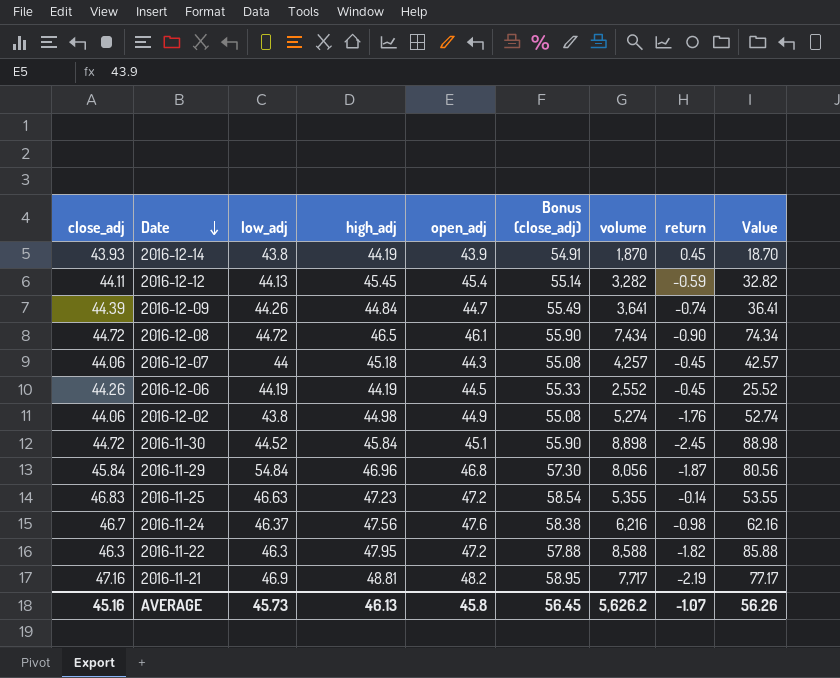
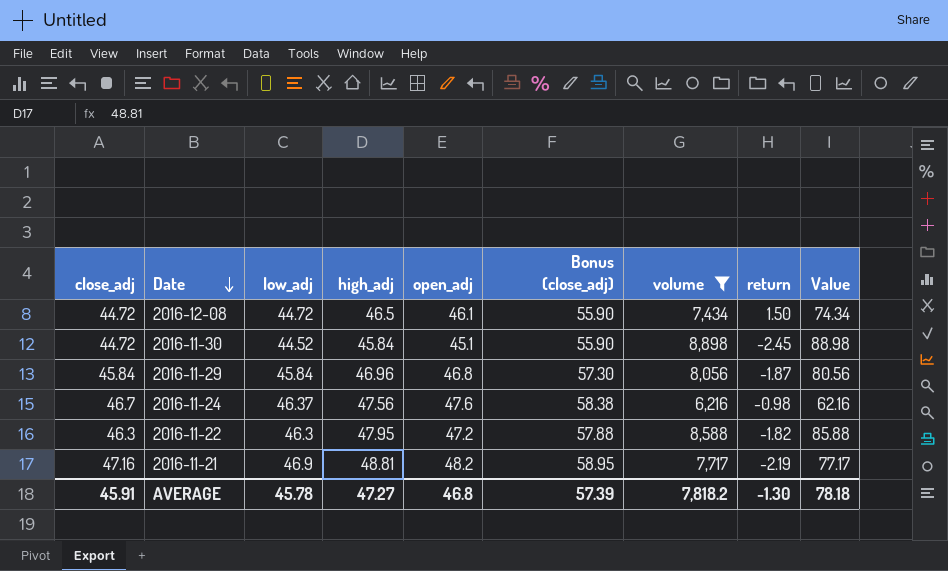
filter: none -> volume >= 6,216
2016-12-08 | return: -0.90 -> 1.50
2016-11-29 | low_adj: 54.84 -> 45.84
AVERAGE | close_adj: 45.16 -> 45.91
AVERAGE | low_adj: 45.73 -> 45.78
AVERAGE | high_adj: 46.13 -> 47.27
AVERAGE | open_adj: 45.8 -> 46.8
AVERAGE | Bonus (close_adj): 56.45 -> 57.39
AVERAGE | volume: 5,626.2 -> 7,818.2
AVERAGE | return: -1.07 -> -1.30
AVERAGE | Value: 56.26 -> 78.18

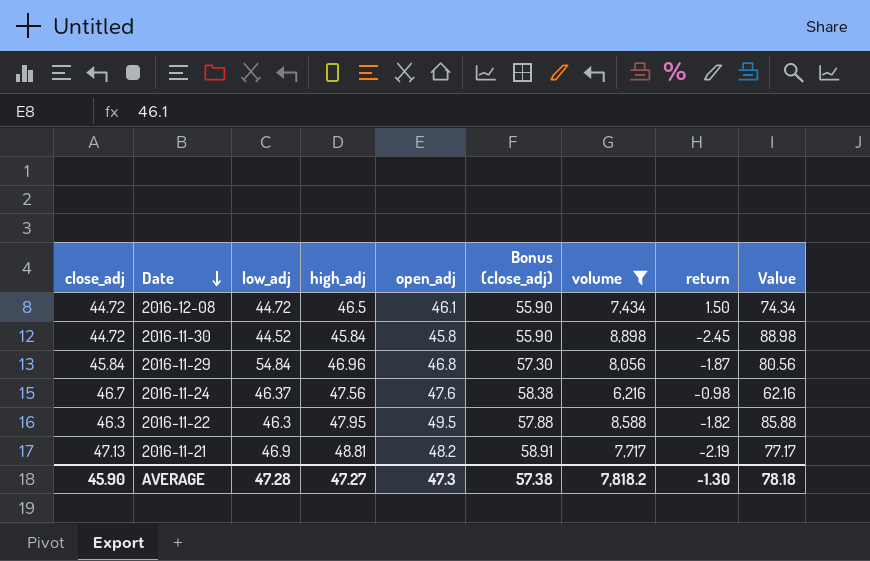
2016-11-30 | open_adj: 45.1 -> 45.8
2016-11-29 | low_adj: 45.84 -> 54.84
2016-11-22 | open_adj: 47.2 -> 49.5
2016-11-21 | close_adj: 47.16 -> 47.13
2016-11-21 | Bonus (close_adj): 58.95 -> 58.91
AVERAGE | close_adj: 45.91 -> 45.90
AVERAGE | low_adj: 45.78 -> 47.28
AVERAGE | open_adj: 46.8 -> 47.3
AVERAGE | Bonus (close_adj): 57.39 -> 57.38

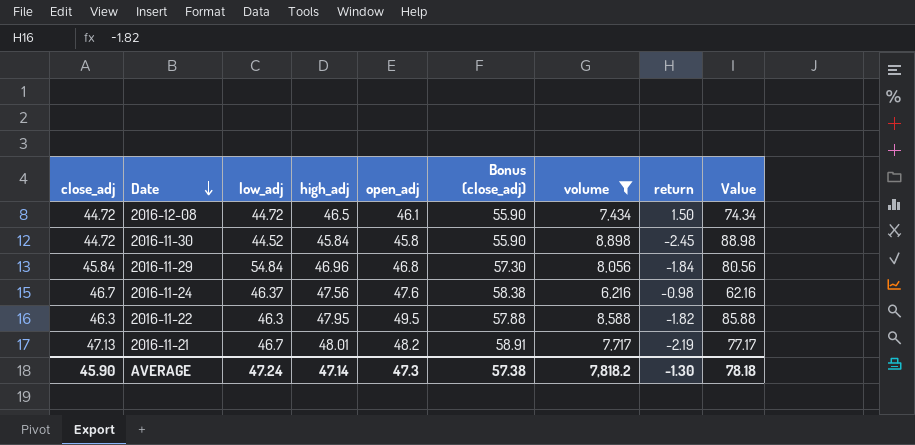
2016-11-29 | return: -1.87 -> -1.84
2016-11-21 | low_adj: 46.9 -> 46.7
2016-11-21 | high_adj: 48.81 -> 48.01
AVERAGE | low_adj: 47.28 -> 47.24
AVERAGE | high_adj: 47.27 -> 47.14

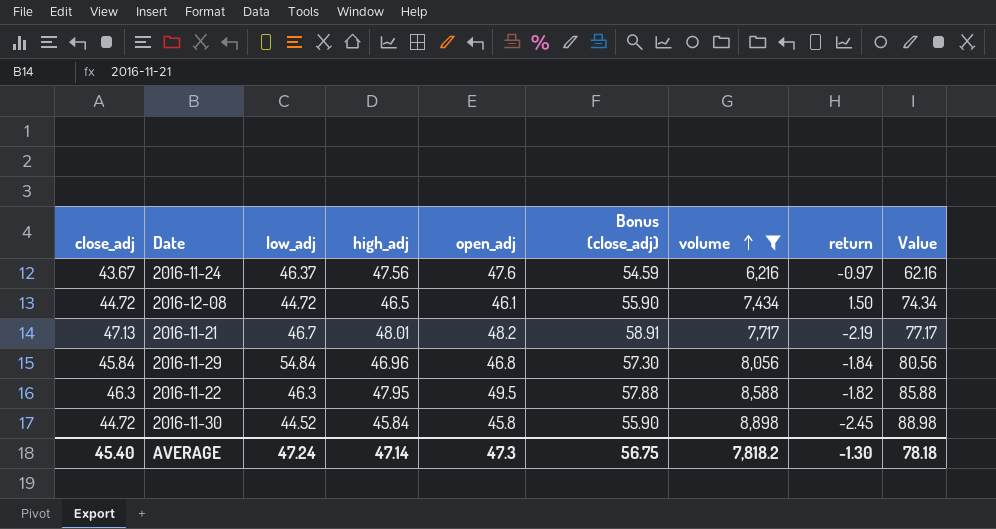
row order: Date descending -> volume ascending
2016-11-24 | close_adj: 46.7 -> 43.67
2016-11-24 | Bonus (close_adj): 58.38 -> 54.59
2016-11-24 | return: -0.98 -> -0.97
AVERAGE | close_adj: 45.90 -> 45.40
AVERAGE | Bonus (close_adj): 57.38 -> 56.75

